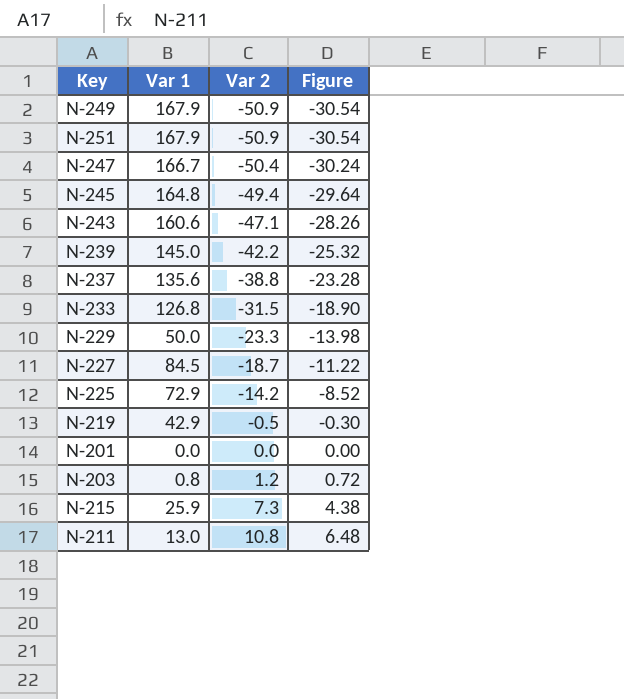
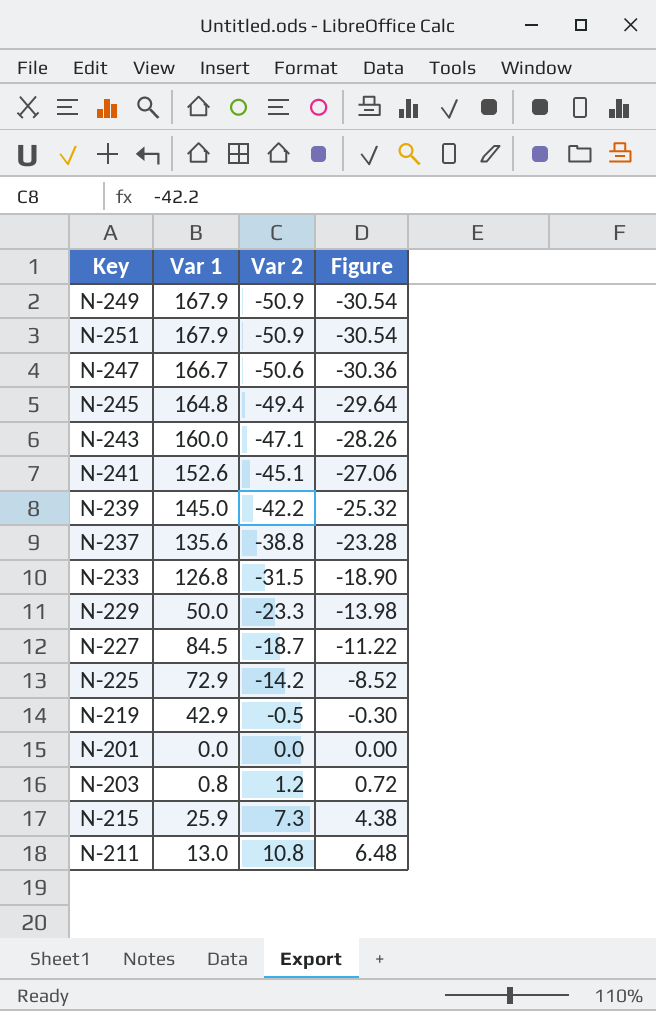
N-247 | Var 2: -50.4 -> -50.6
N-247 | Figure: -30.24 -> -30.36
N-243 | Var 1: 160.6 -> 160.0
row N-241: none -> 152.6 | -45.1 | -27.06

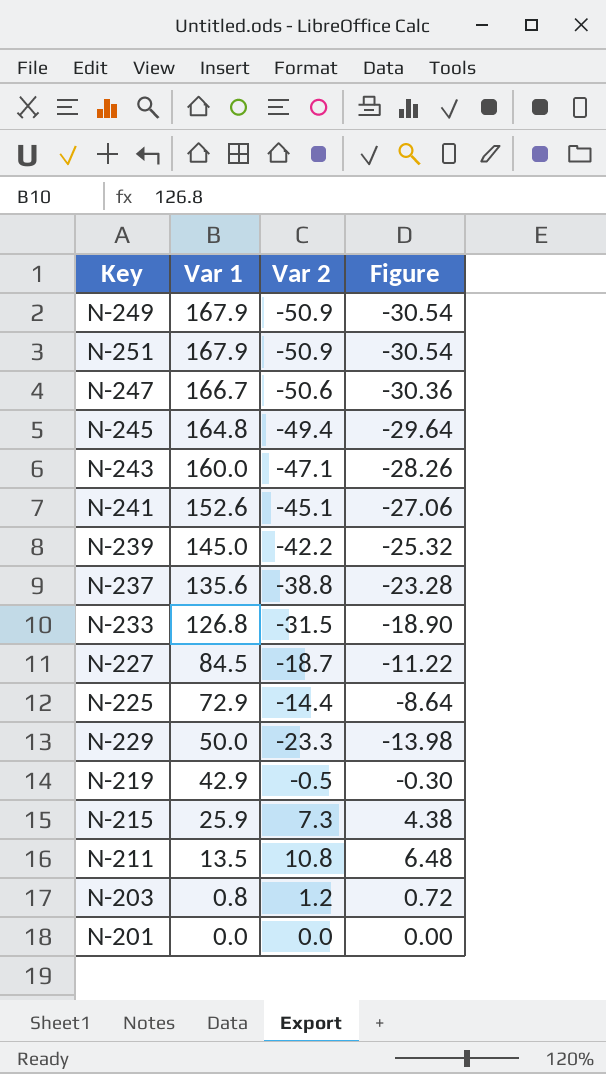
row order: Var 2 ascending -> Var 1 descending
N-225 | Var 2: -14.2 -> -14.4
N-225 | Figure: -8.52 -> -8.64
N-211 | Var 1: 13.0 -> 13.5

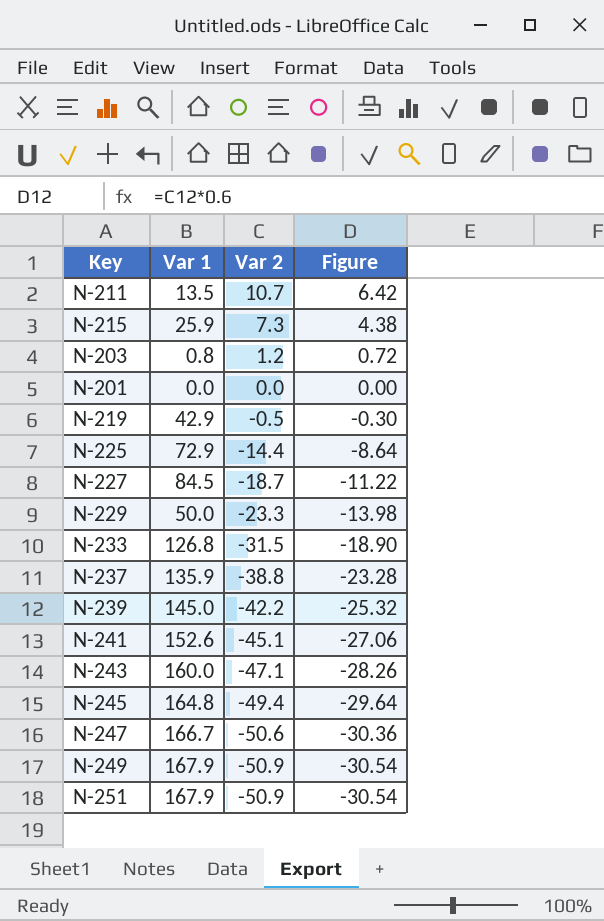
row order: Var 1 descending -> Var 2 descending
N-211 | Var 2: 10.8 -> 10.7
N-211 | Figure: 6.48 -> 6.42
N-237 | Var 1: 135.6 -> 135.9

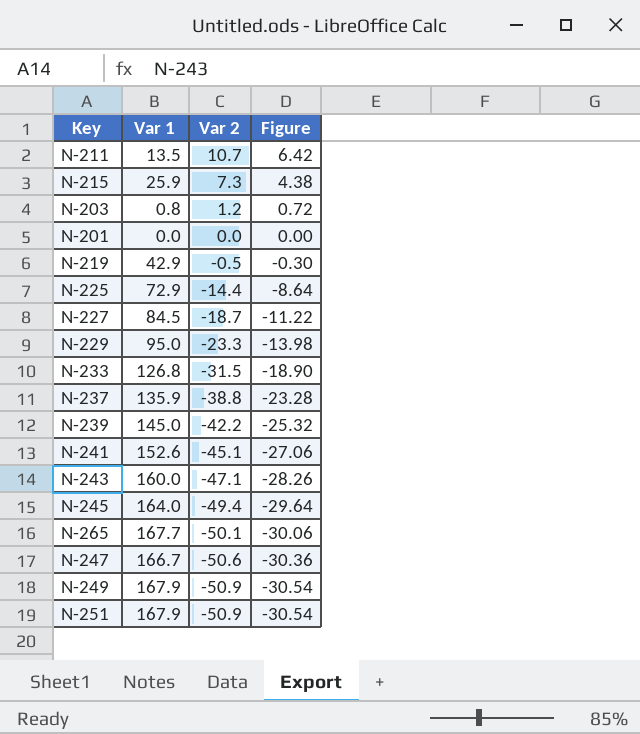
N-229 | Var 1: 50.0 -> 95.0
N-245 | Var 1: 164.8 -> 164.0
row N-265: none -> 167.7 | -50.1 | -30.06

